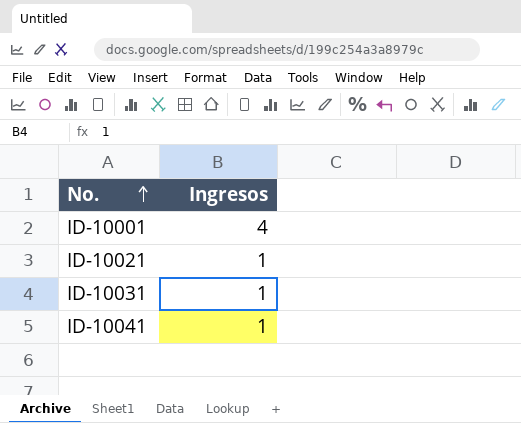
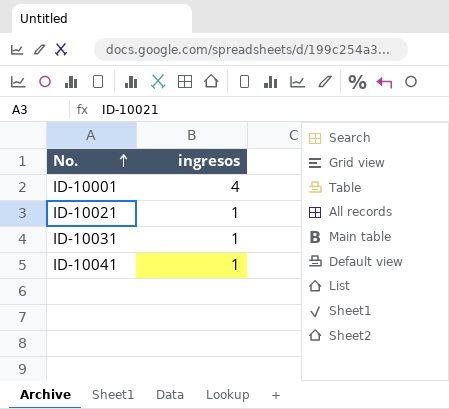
column name: Ingresos -> ingresos

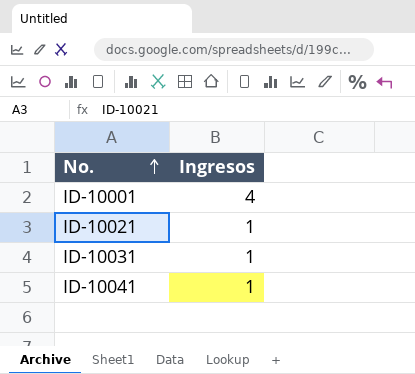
column name: ingresos -> Ingresos

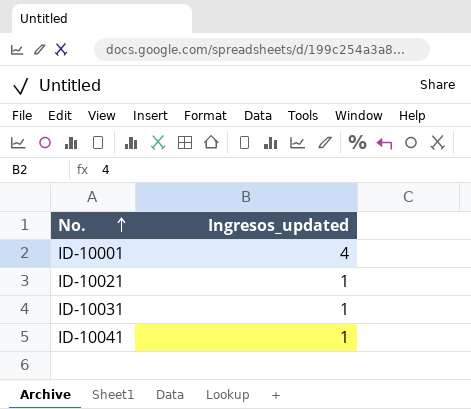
column name: Ingresos -> Ingresos_updated

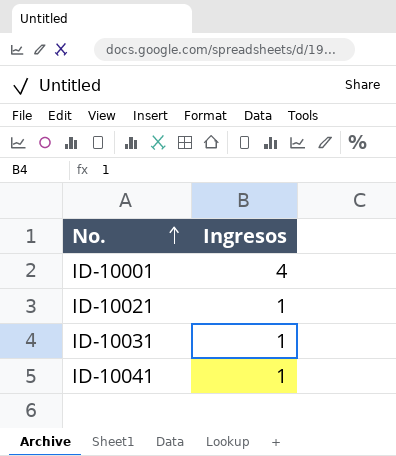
column name: Ingresos_updated -> Ingresos

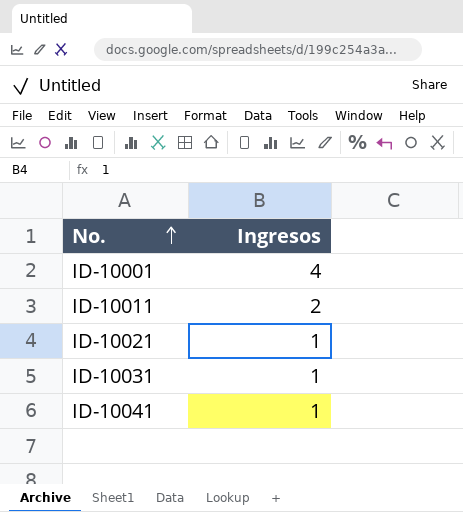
row ID-10011: none -> 2

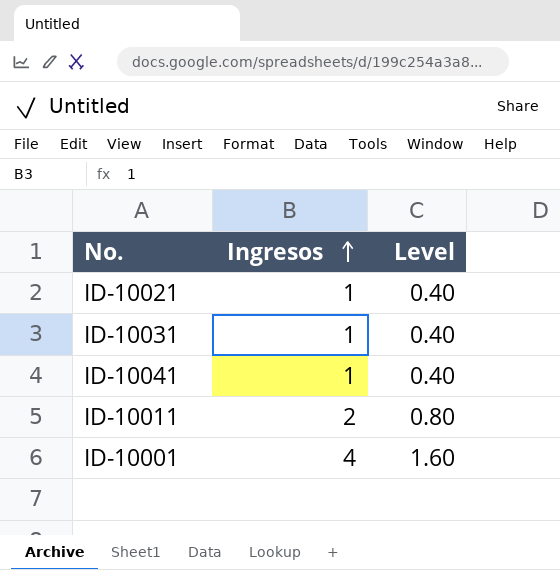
row order: No. ascending -> Ingresos ascending
column Level | formula: none -> [Ingresos] * 0.4

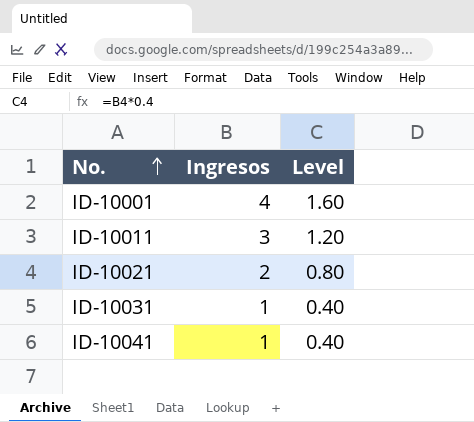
row order: Ingresos ascending -> No. ascending
ID-10011 | Ingresos: 2 -> 3
ID-10011 | Level: 0.80 -> 1.20
ID-10021 | Ingresos: 1 -> 2
ID-10021 | Level: 0.40 -> 0.80

